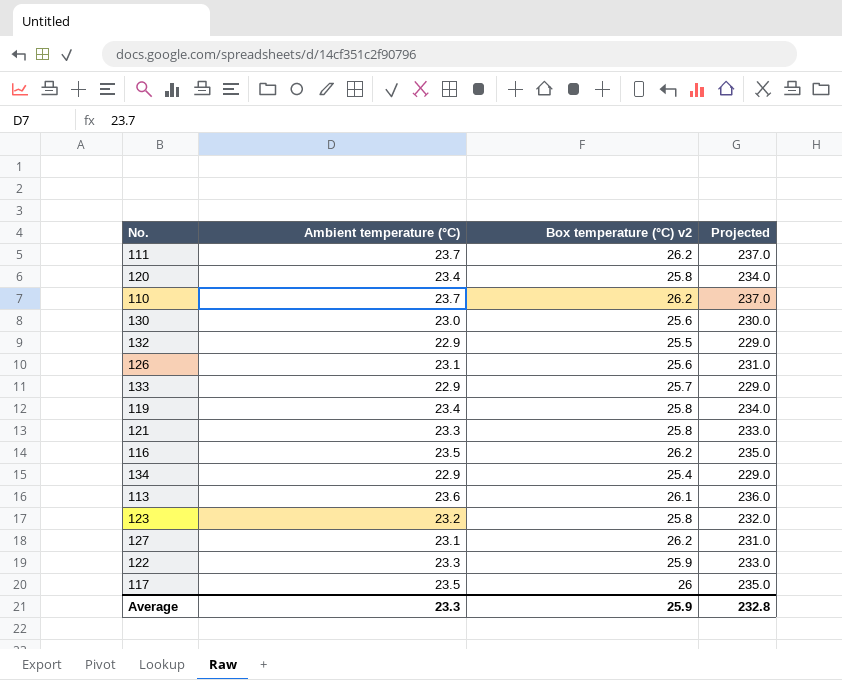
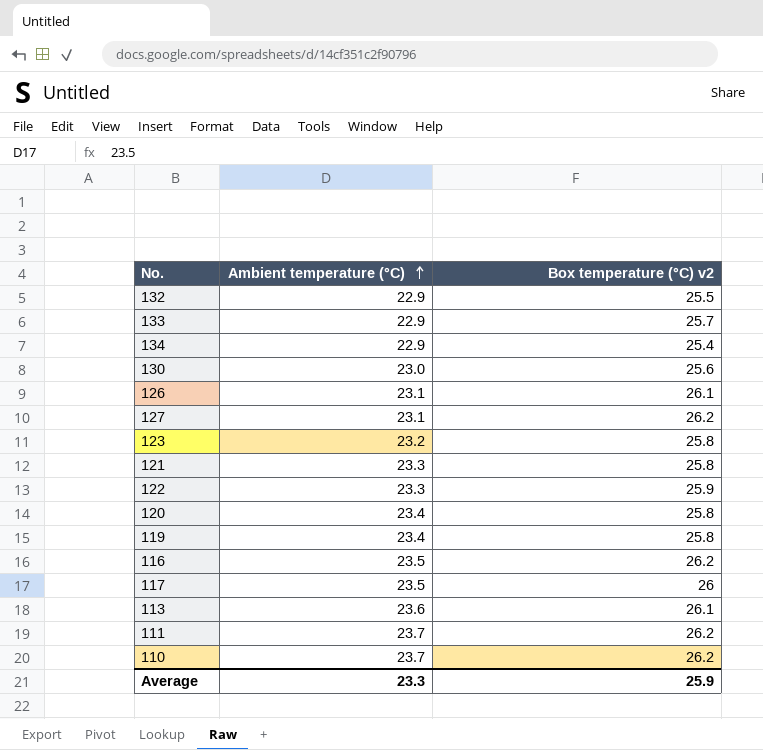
row order: none -> Ambient temperature (°C) ascending
column Projected | formula: [Ambient temperature (°C)] * 10 -> none
126 | Box temperature (°C) v2: 25.6 -> 26.1

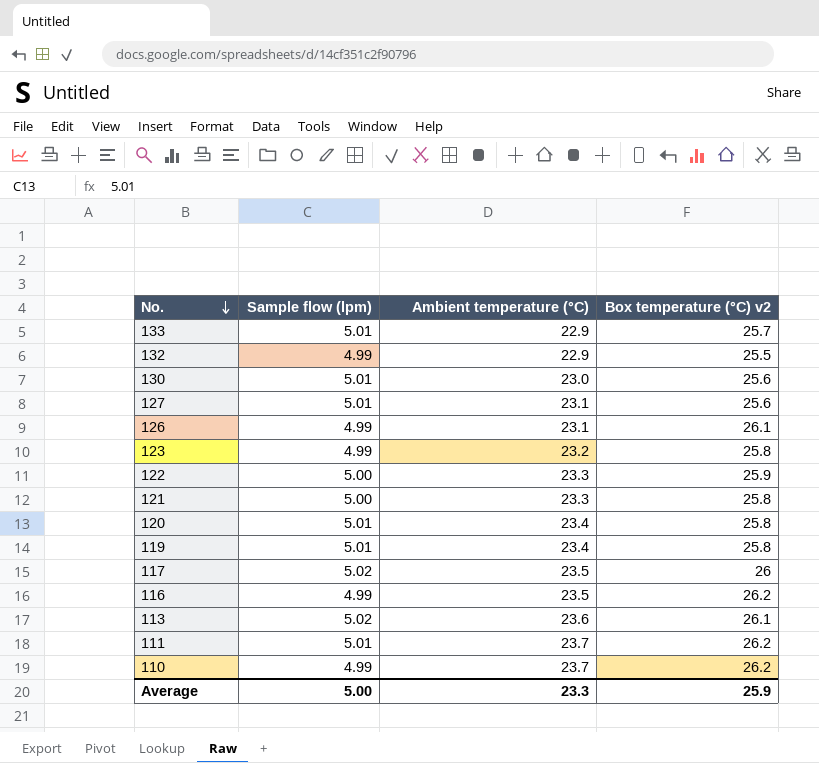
row order: Ambient temperature (°C) ascending -> No. descending
column Sample flow (lpm) | position: none -> 2
row 134: 22.9 | 25.4 -> none
127 | Box temperature (°C) v2: 26.2 -> 25.6

